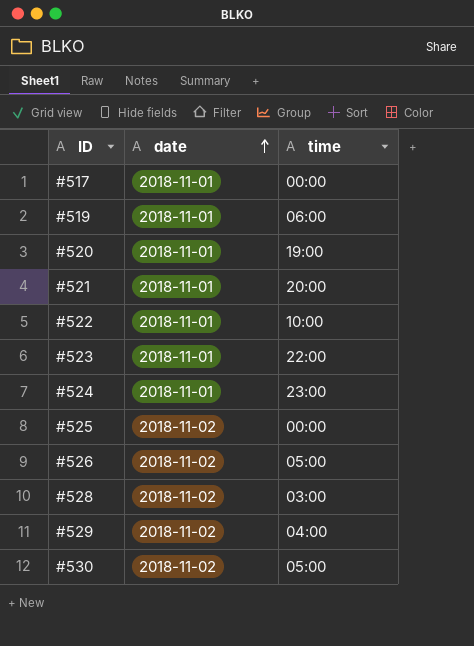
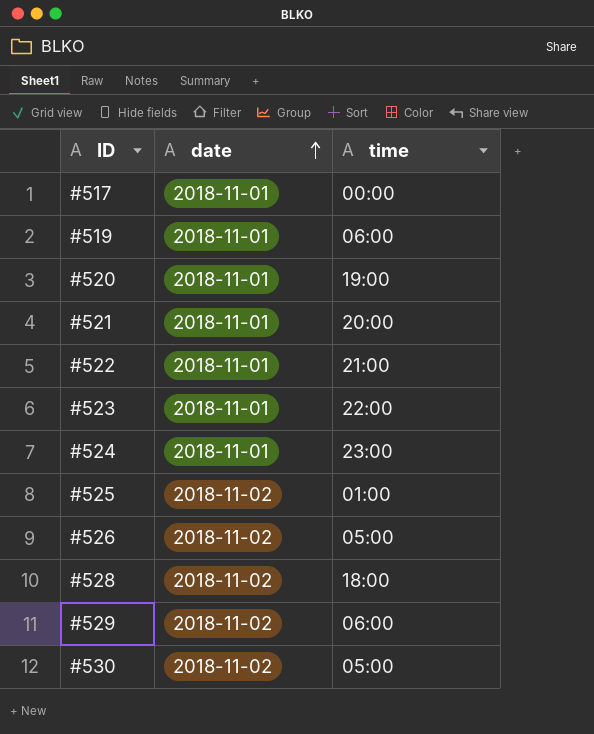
#522 | time: 10:00 -> 21:00
#525 | time: 00:00 -> 01:00
#528 | time: 03:00 -> 18:00
#529 | time: 04:00 -> 06:00

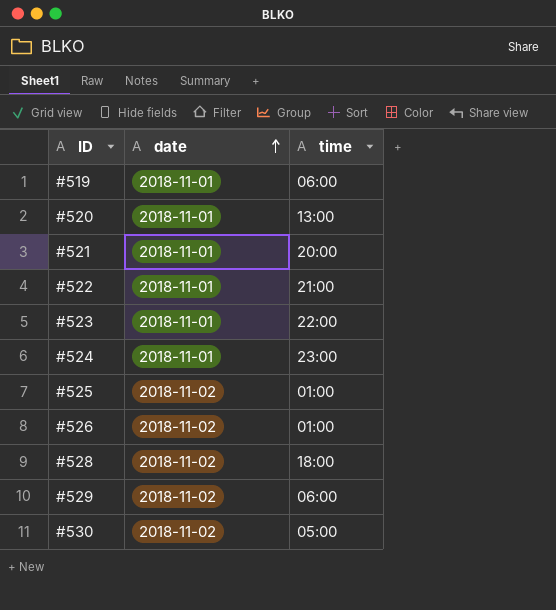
row #517: 2018-11-01 | 00:00 -> none
#520 | time: 19:00 -> 13:00
#526 | time: 05:00 -> 01:00

